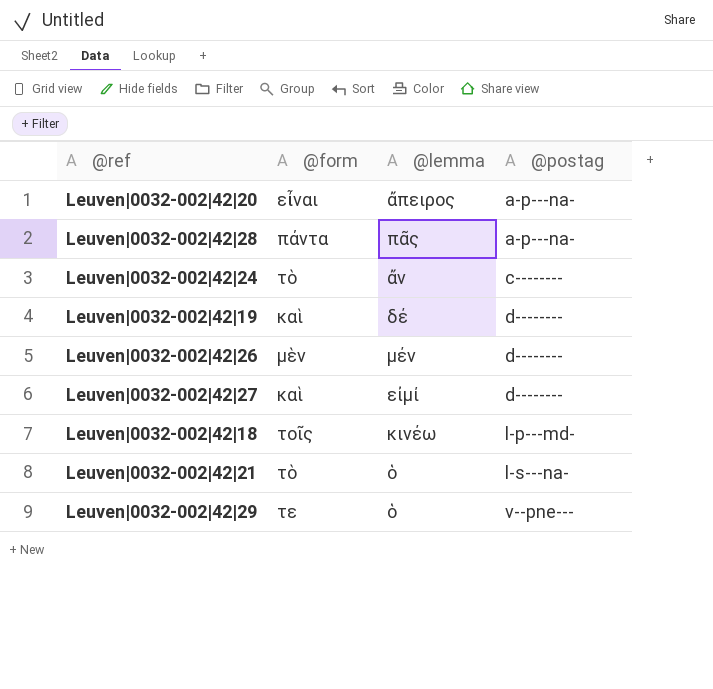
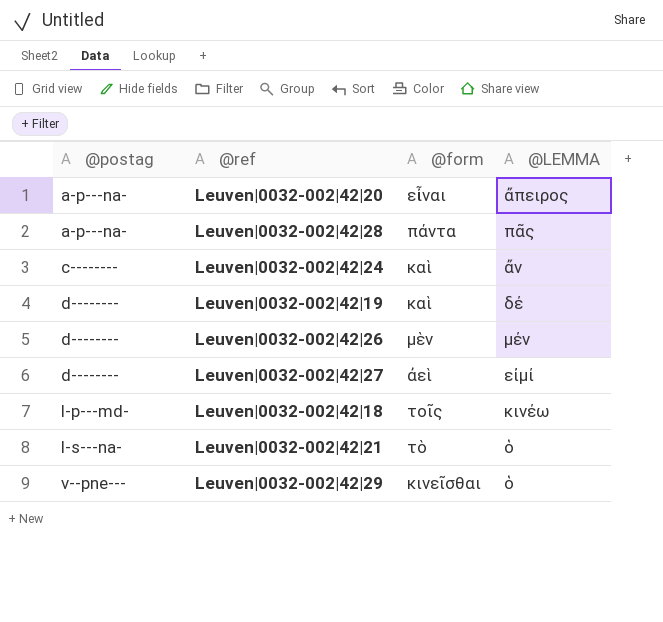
column @postag | position: 4 -> 1
column name: @lemma -> @LEMMA
Leuven|0032-002|42|24 | @form: τὸ -> καὶ
Leuven|0032-002|42|27 | @form: καὶ -> ἀεὶ
Leuven|0032-002|42|29 | @form: τε -> κινεῖσθαι

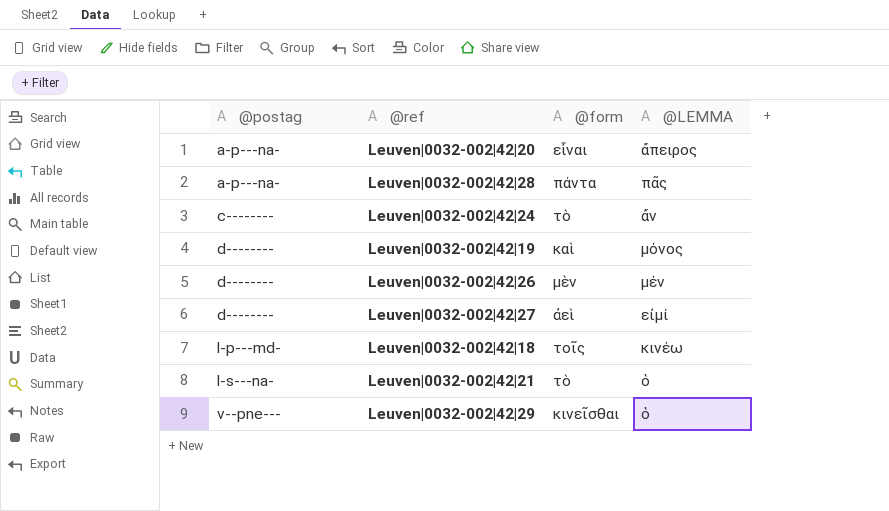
Leuven|0032-002|42|24 | @form: καὶ -> τὸ
Leuven|0032-002|42|19 | @LEMMA: δέ -> μόνος

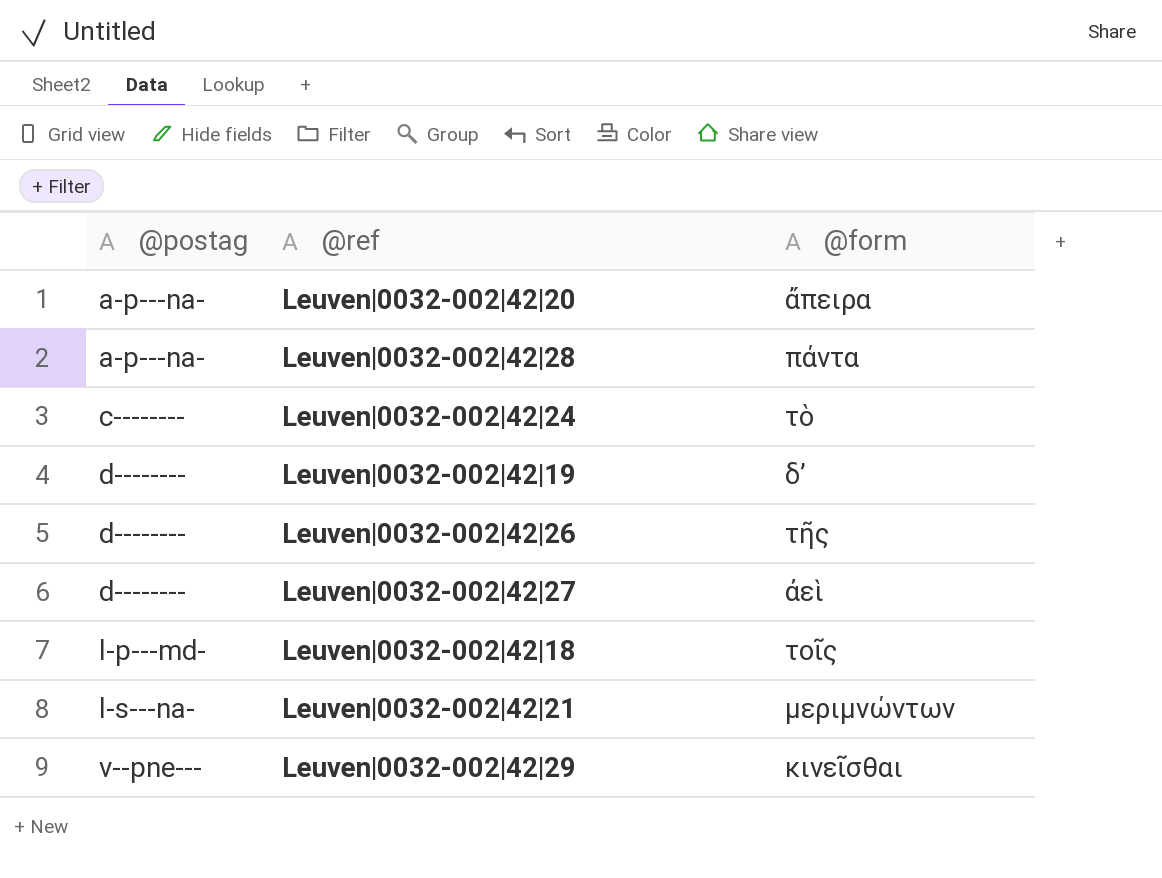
column @LEMMA | position: 4 -> none
Leuven|0032-002|42|20 | @form: εἶναι -> ἄπειρα
Leuven|0032-002|42|19 | @form: καὶ -> δ’
Leuven|0032-002|42|26 | @form: μὲν -> τῆς
Leuven|0032-002|42|21 | @form: τὸ -> μεριμνώντων

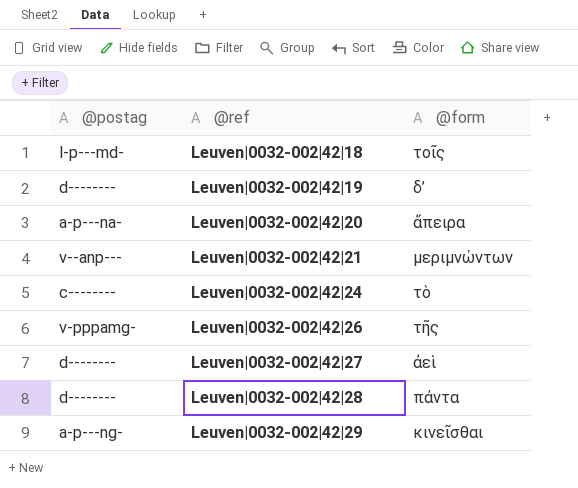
row order: @postag ascending -> @ref ascending
Leuven|0032-002|42|21 | @postag: l-s---na- -> v--anp---
Leuven|0032-002|42|26 | @postag: d-------- -> v-pppamg-
Leuven|0032-002|42|28 | @postag: a-p---na- -> d--------
Leuven|0032-002|42|29 | @postag: v--pne--- -> a-p---ng-

